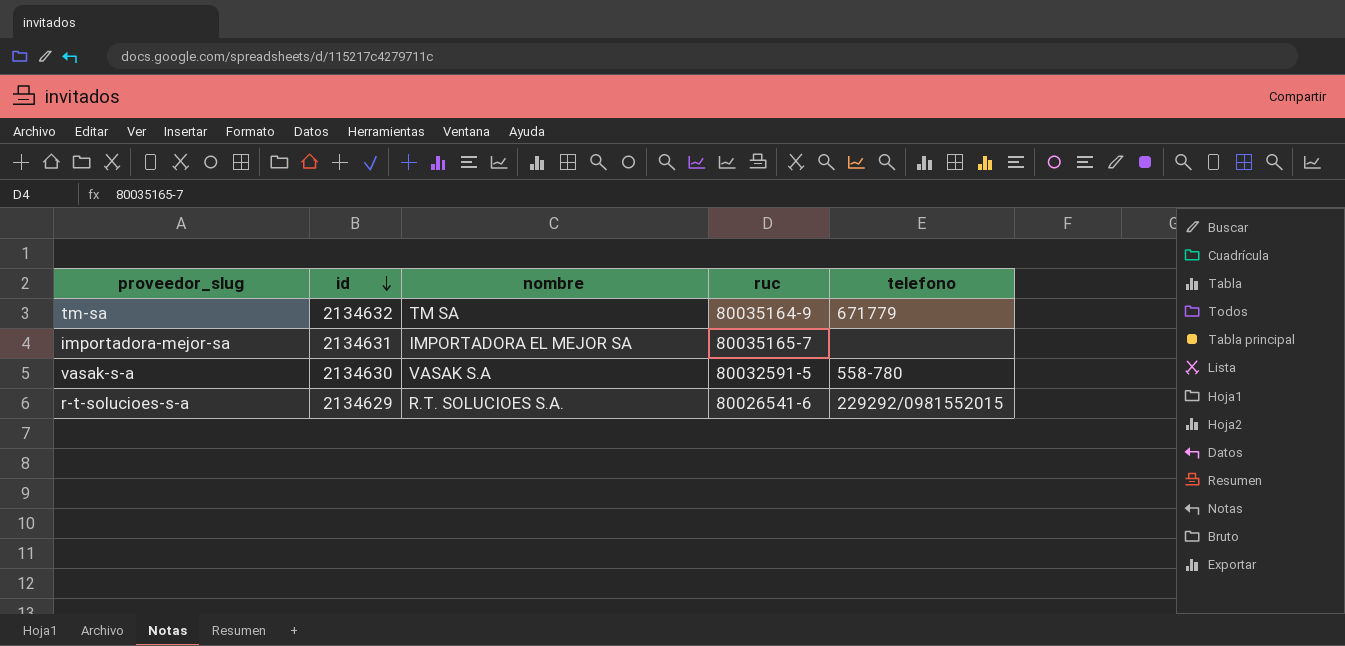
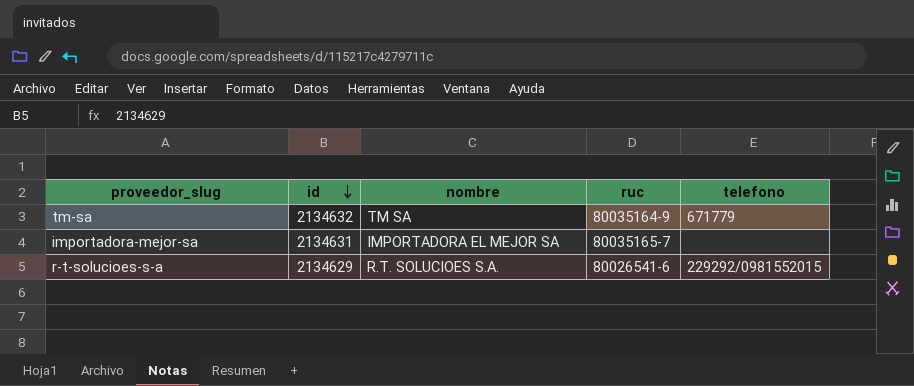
row vasak-s-a: 2134630 | VASAK S.A | 80032591-5 | 558-780 -> none

